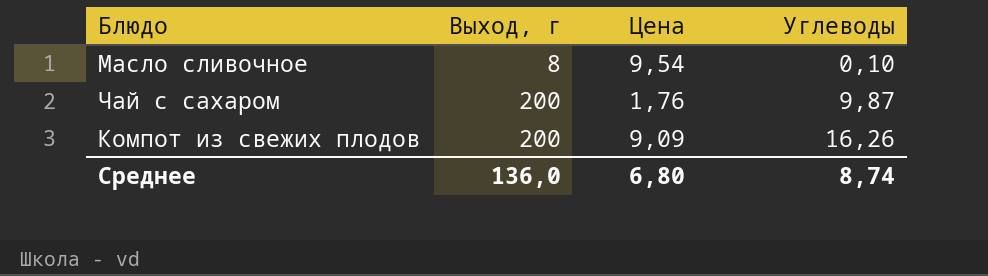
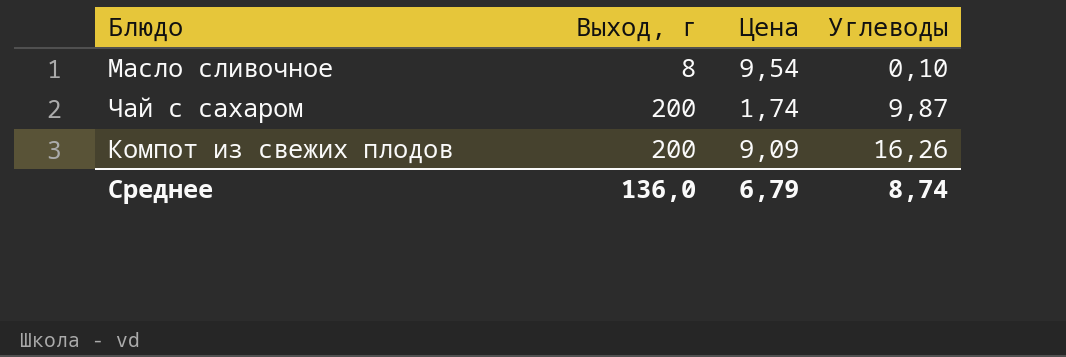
Чай с сахаром | Цена: 1,76 -> 1,74
Среднее | Цена: 6,80 -> 6,79

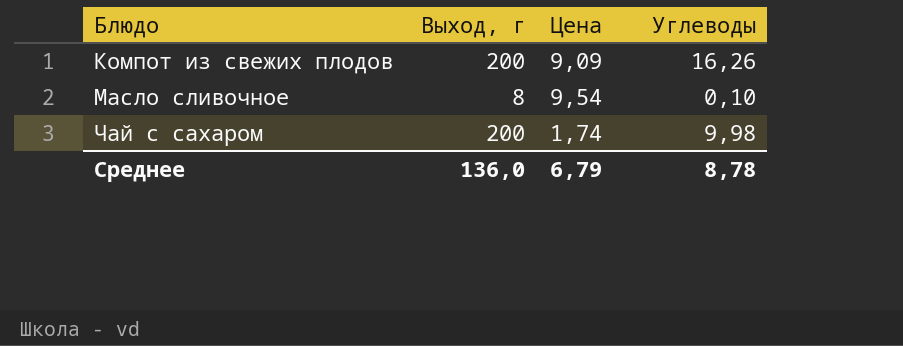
row order: Выход, г ascending -> Блюдо ascending
Чай с сахаром | Углеводы: 9,87 -> 9,98
Среднее | Углеводы: 8,74 -> 8,78

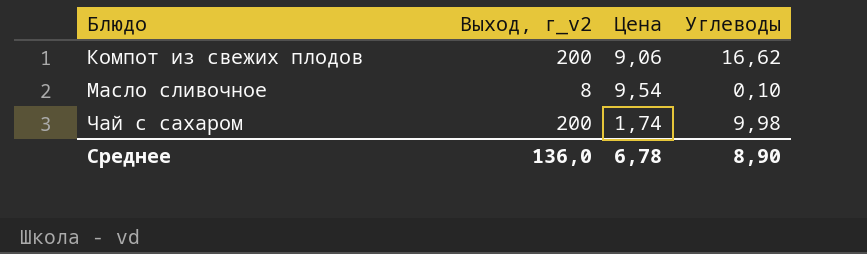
column name: Выход, г -> Выход, г_v2
Компот из свежих плодов | Цена: 9,09 -> 9,06
Компот из свежих плодов | Углеводы: 16,26 -> 16,62
Среднее | Цена: 6,79 -> 6,78
Среднее | Углеводы: 8,78 -> 8,90

